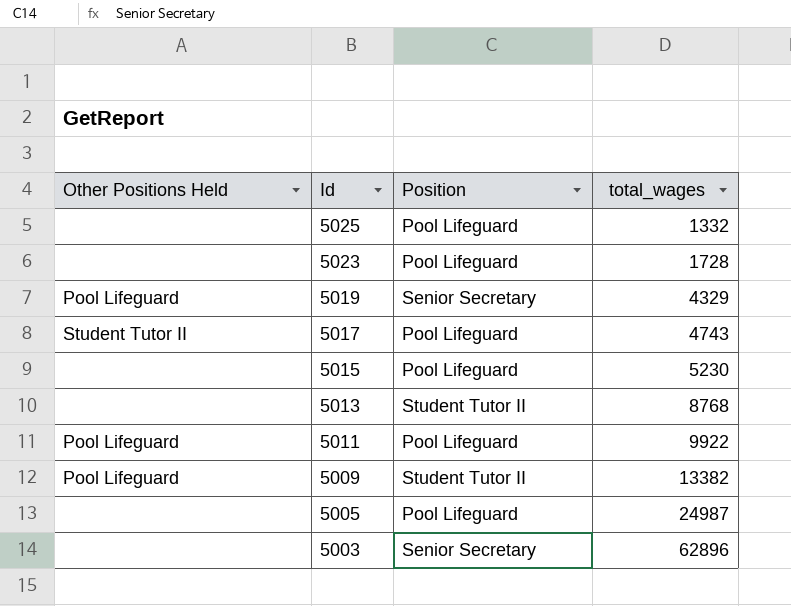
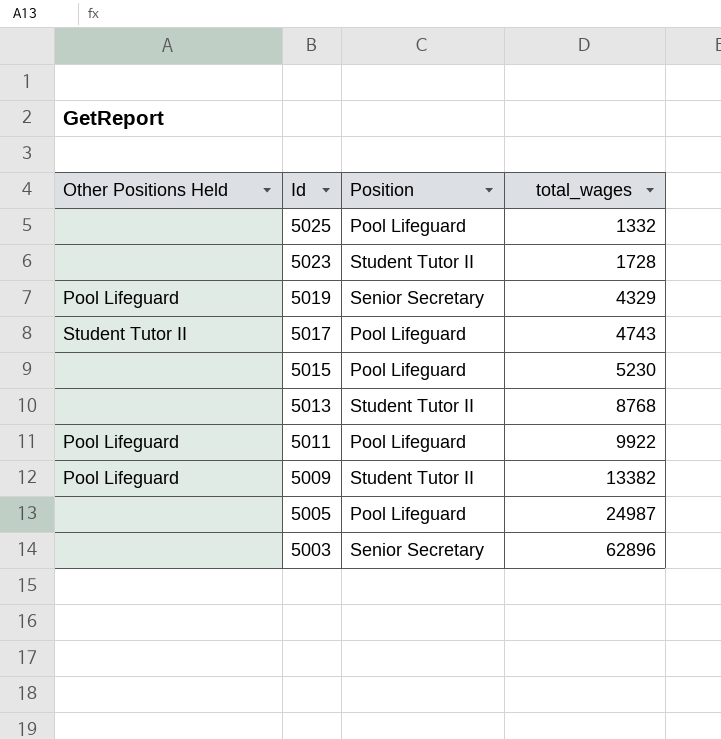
5023 | Position: Pool Lifeguard -> Student Tutor II

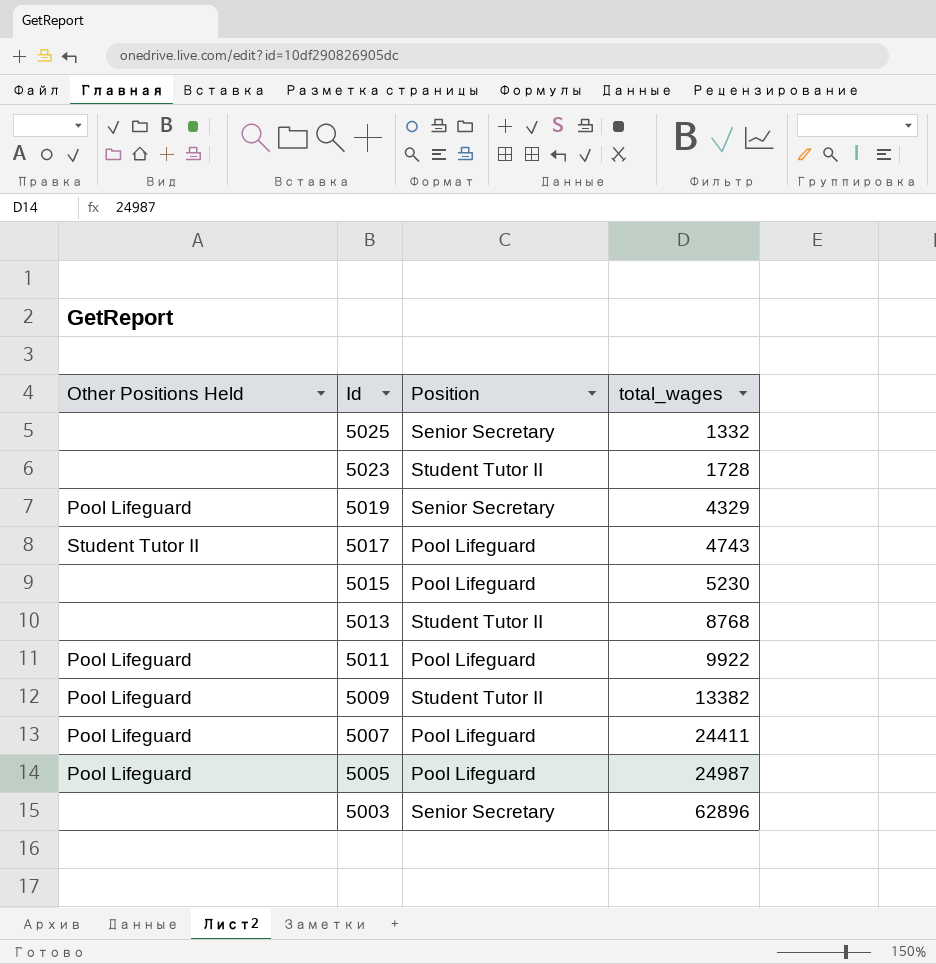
5025 | Position: Pool Lifeguard -> Senior Secretary
row 5007: none -> Pool Lifeguard | Pool Lifeguard | 24411
5005 | Other Positions Held: none -> Pool Lifeguard

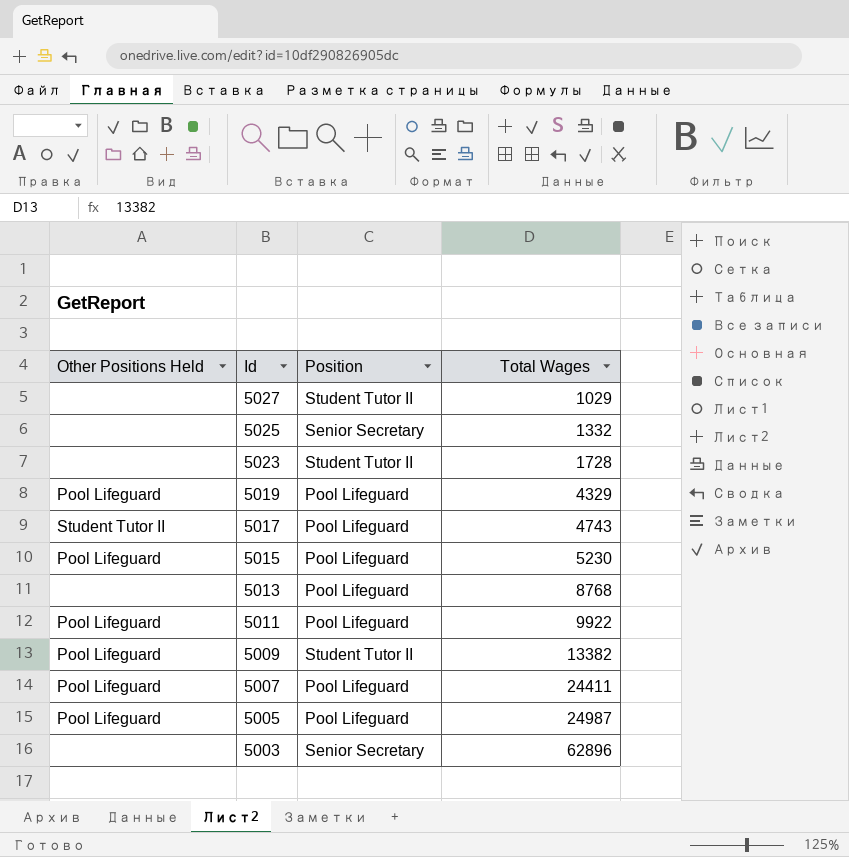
column name: total_wages -> Total Wages
row 5027: none -> none | Student Tutor II | 1029
5019 | Position: Senior Secretary -> Pool Lifeguard
5015 | Other Positions Held: none -> Pool Lifeguard
5013 | Position: Student Tutor II -> Pool Lifeguard

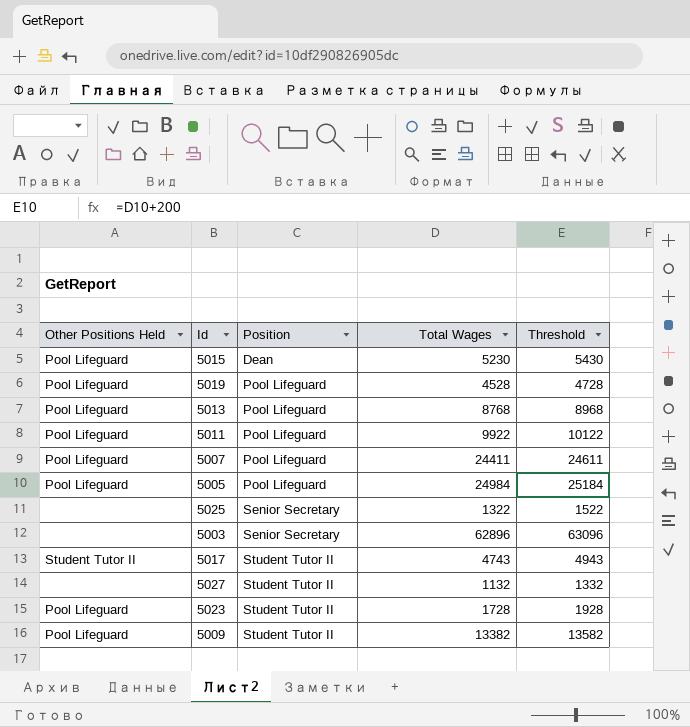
row order: Id descending -> Position ascending
column Threshold | formula: none -> [Total Wages] + 200
5015 | Position: Pool Lifeguard -> Dean
5019 | Total Wages: 4329 -> 4528
5013 | Other Positions Held: none -> Pool Lifeguard
5005 | Total Wages: 24987 -> 24984
5025 | Total Wages: 1332 -> 1322
5017 | Position: Pool Lifeguard -> Student Tutor II
5027 | Total Wages: 1029 -> 1132
5023 | Other Positions Held: none -> Pool Lifeguard

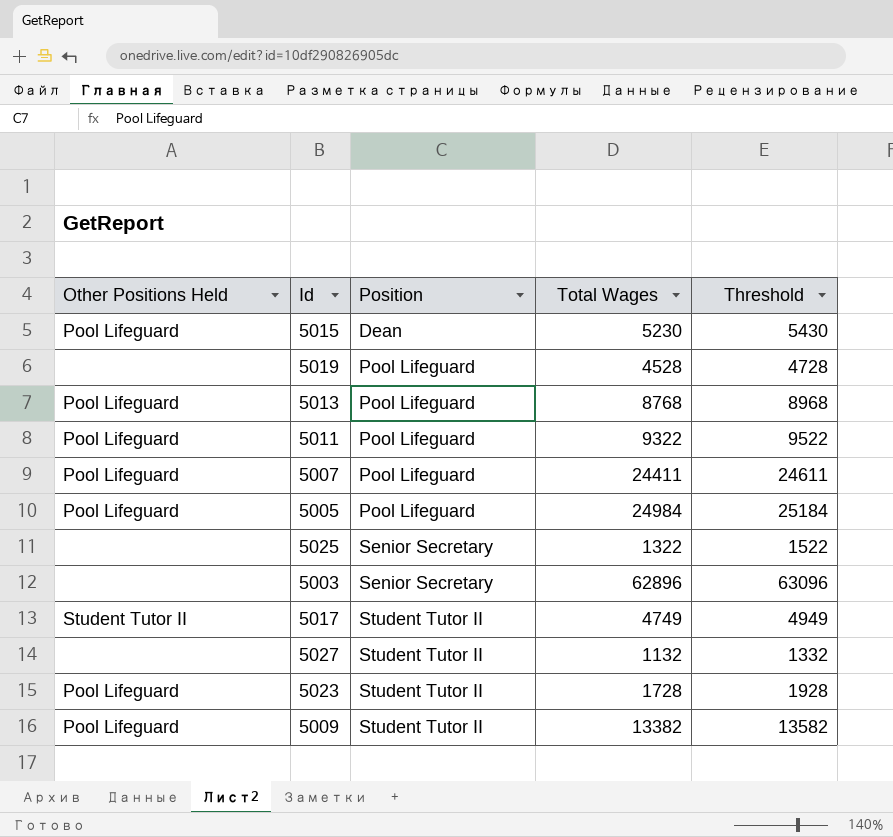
5019 | Other Positions Held: Pool Lifeguard -> none
5011 | Total Wages: 9922 -> 9322
5011 | Threshold: 10122 -> 9522
5017 | Total Wages: 4743 -> 4749
5017 | Threshold: 4943 -> 4949

